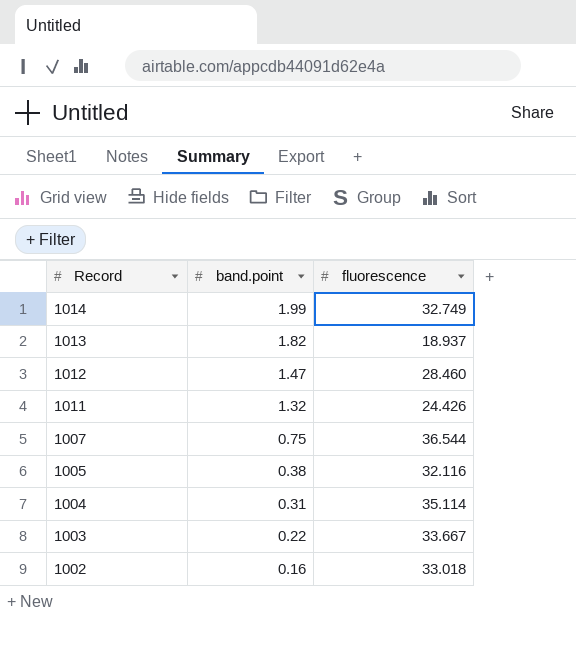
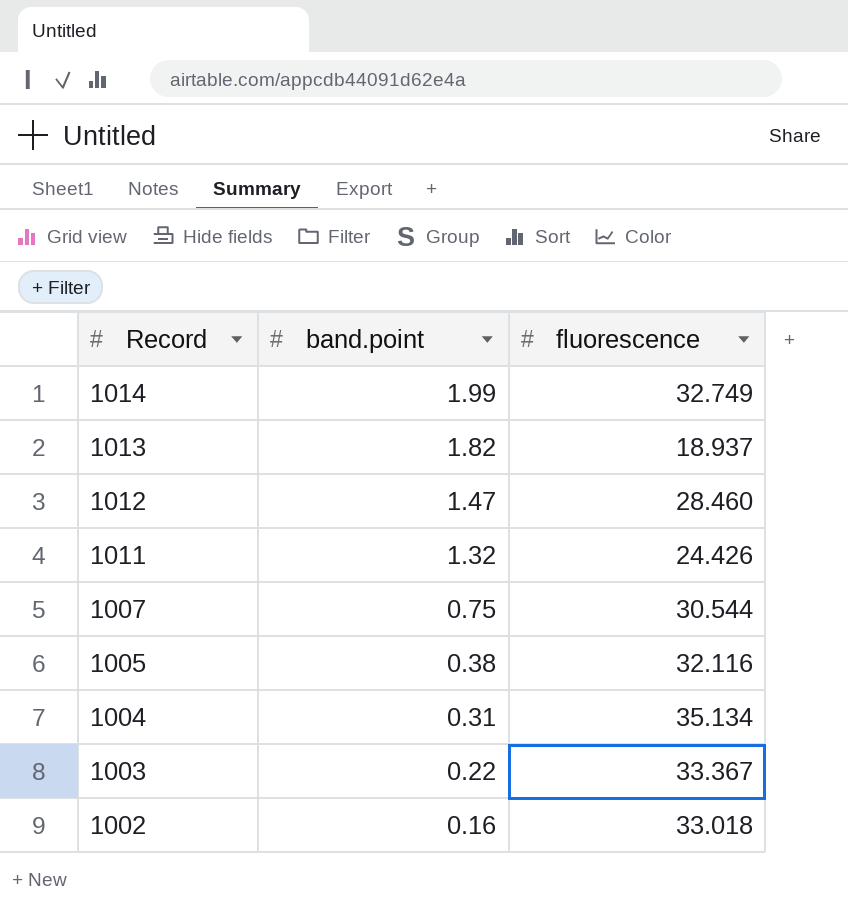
1007 | fluorescence: 36.544 -> 30.544
1004 | fluorescence: 35.114 -> 35.134
1003 | fluorescence: 33.667 -> 33.367

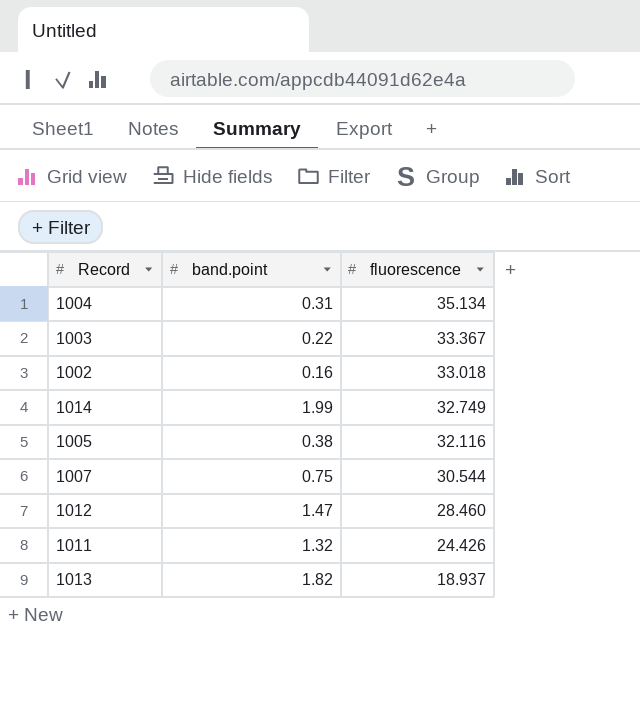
row order: Record descending -> fluorescence descending

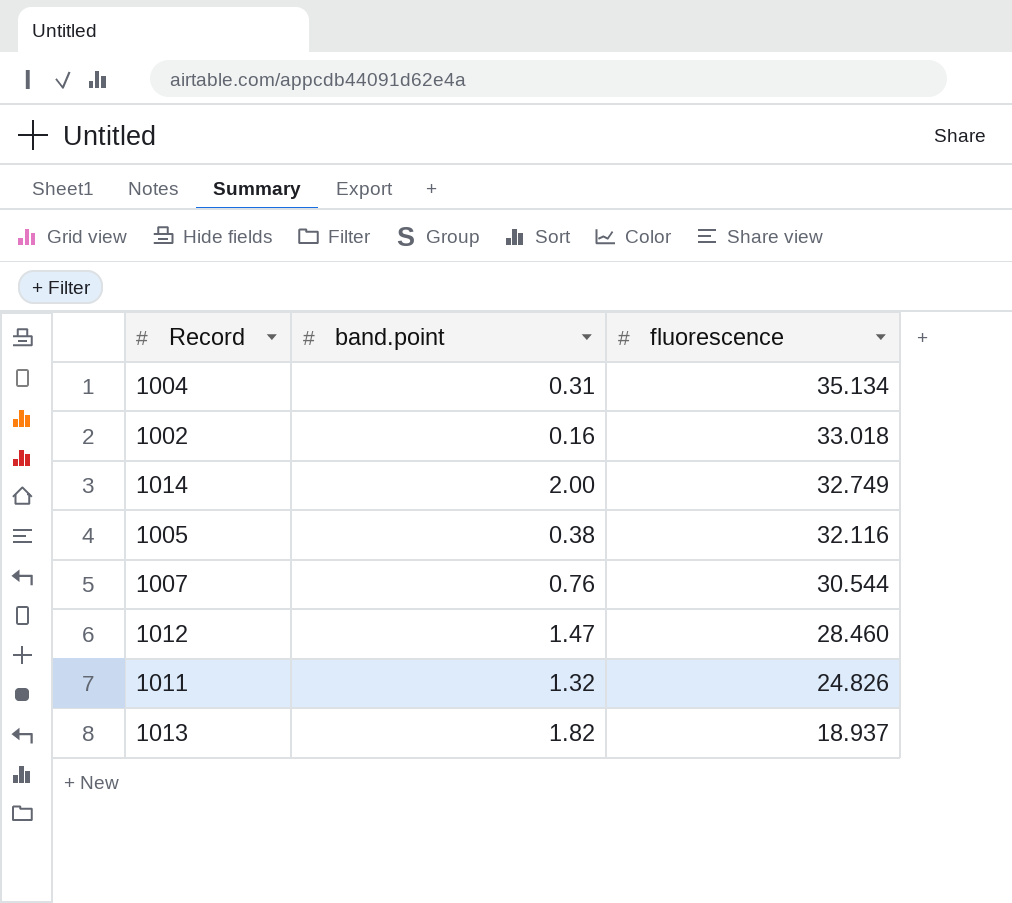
row 1003: 0.22 | 33.367 -> none
1014 | band.point: 1.99 -> 2.00
1007 | band.point: 0.75 -> 0.76
1011 | fluorescence: 24.426 -> 24.826

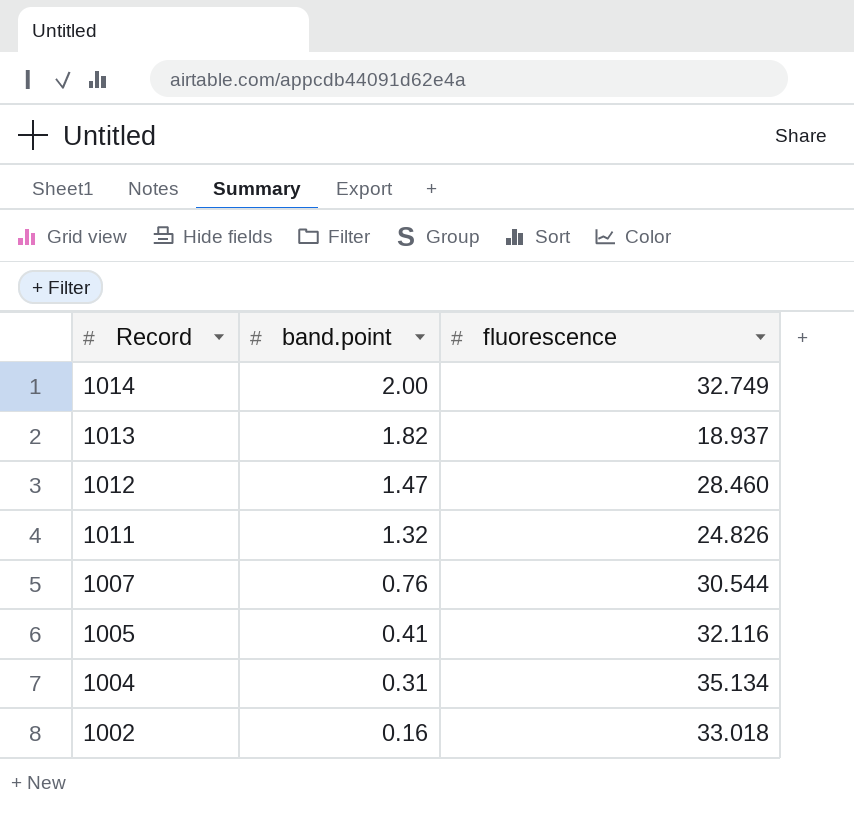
row order: fluorescence descending -> Record descending
1005 | band.point: 0.38 -> 0.41

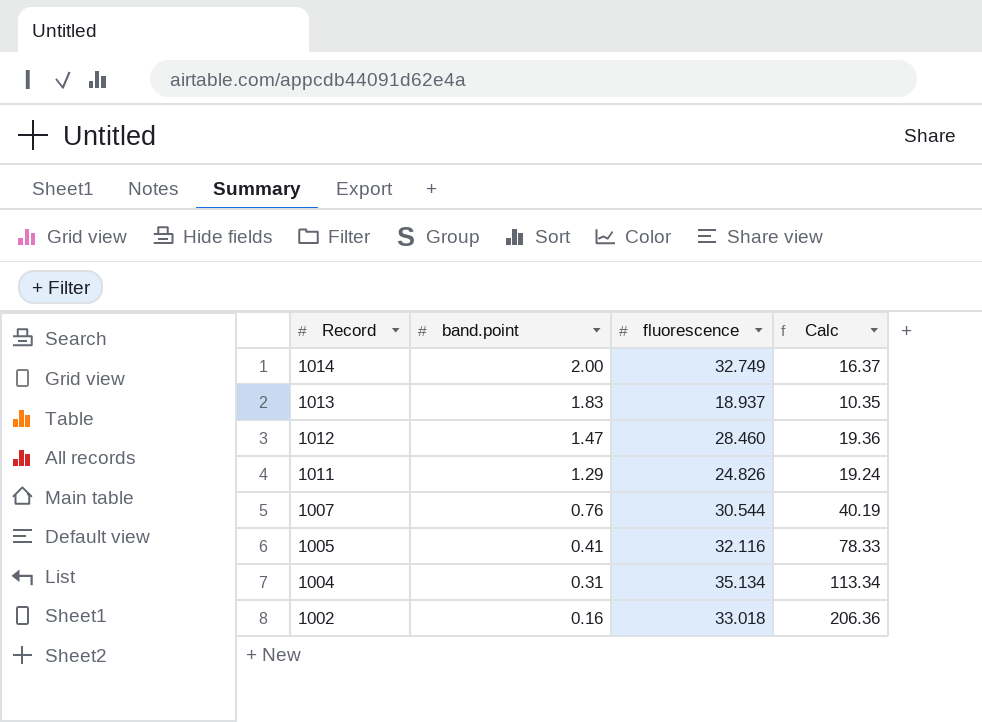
column Calc | formula: none -> [fluorescence] / [band.point]
1013 | band.point: 1.82 -> 1.83
1011 | band.point: 1.32 -> 1.29

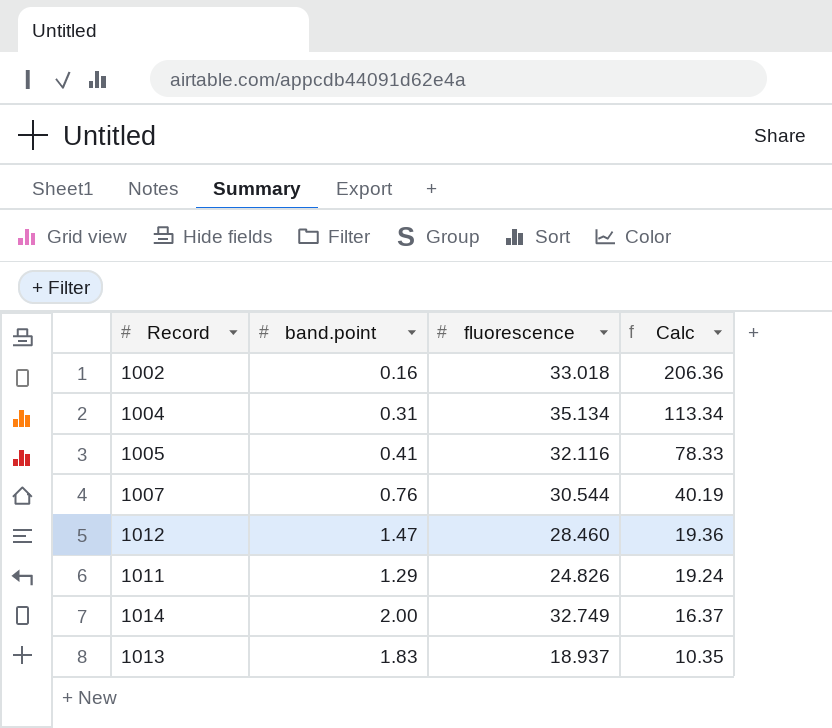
row order: Record descending -> Calc descending

